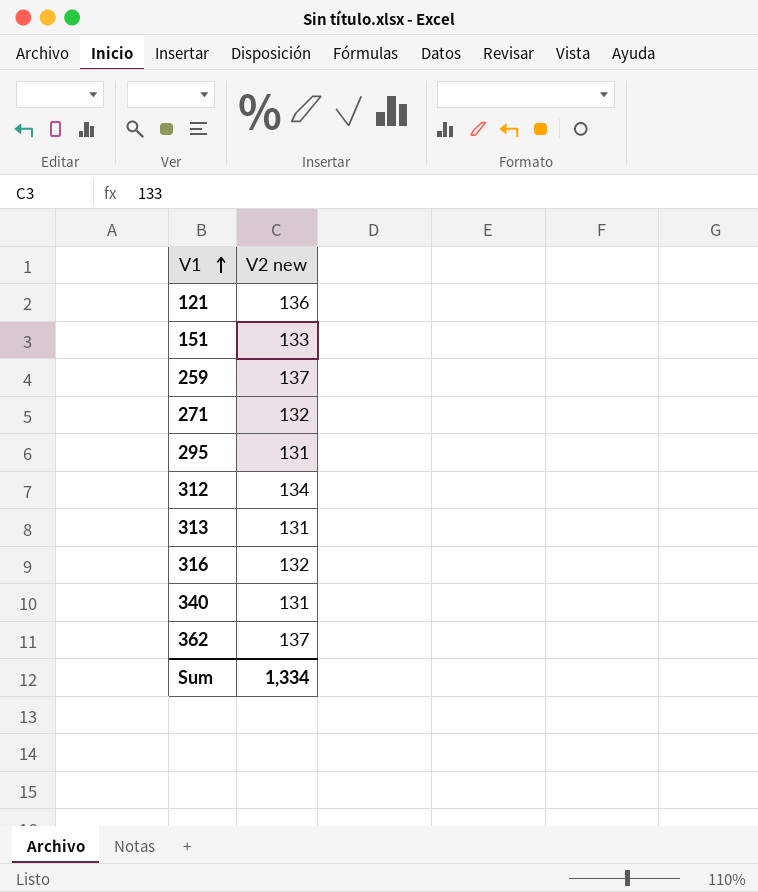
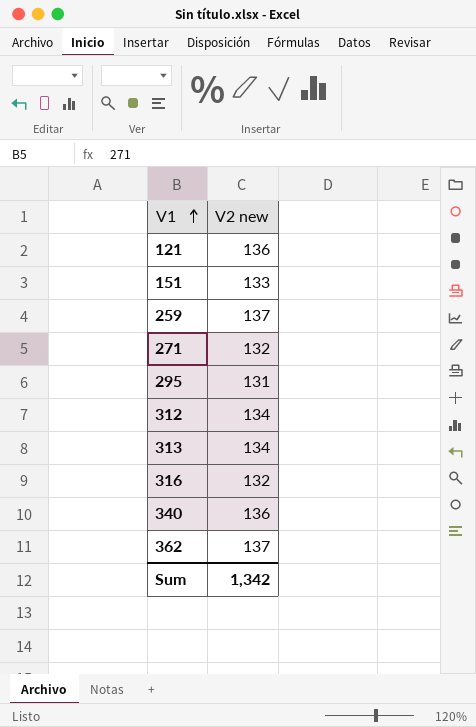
313 | V2 new: 131 -> 134
340 | V2 new: 131 -> 136
Sum | V2 new: 1,334 -> 1,342

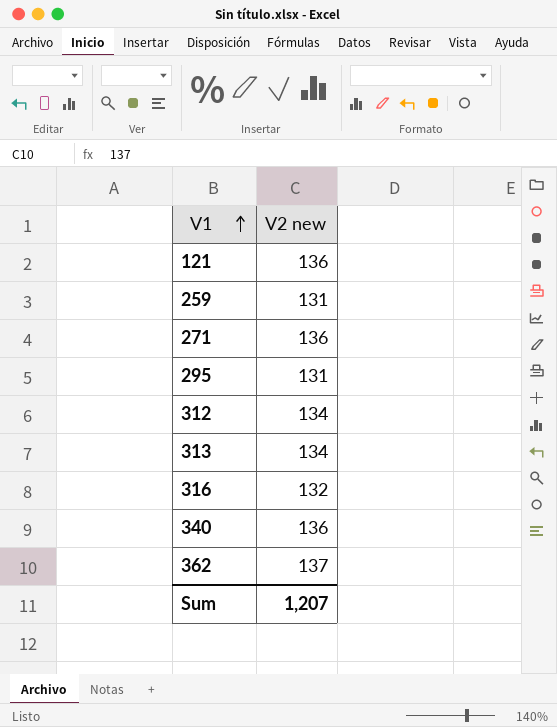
row 151: 133 -> none
259 | V2 new: 137 -> 131
271 | V2 new: 132 -> 136
Sum | V2 new: 1,342 -> 1,207

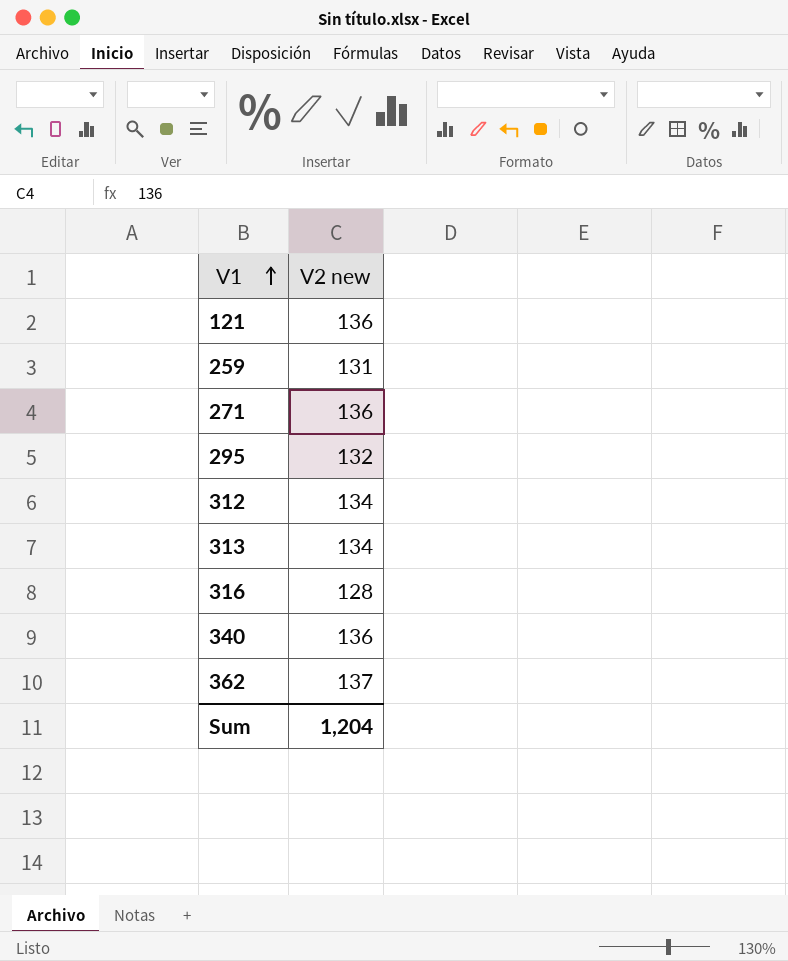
295 | V2 new: 131 -> 132
316 | V2 new: 132 -> 128
Sum | V2 new: 1,207 -> 1,204

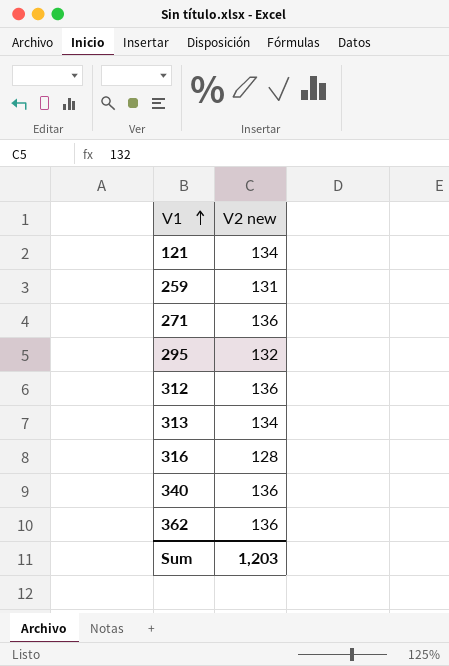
121 | V2 new: 136 -> 134
312 | V2 new: 134 -> 136
362 | V2 new: 137 -> 136
Sum | V2 new: 1,204 -> 1,203

